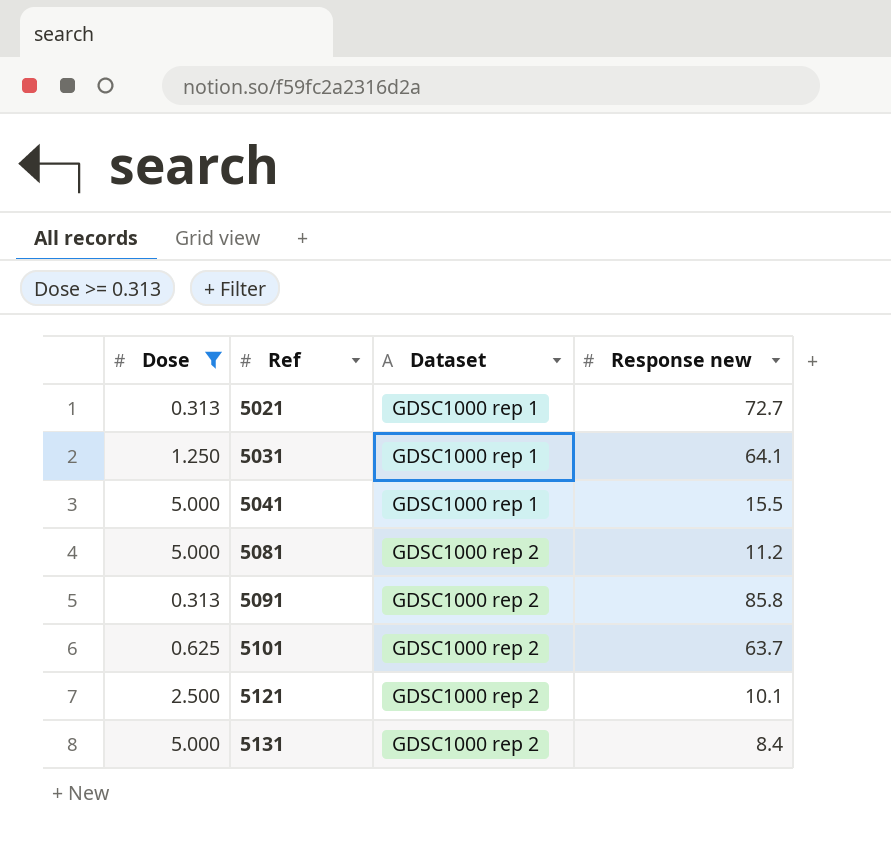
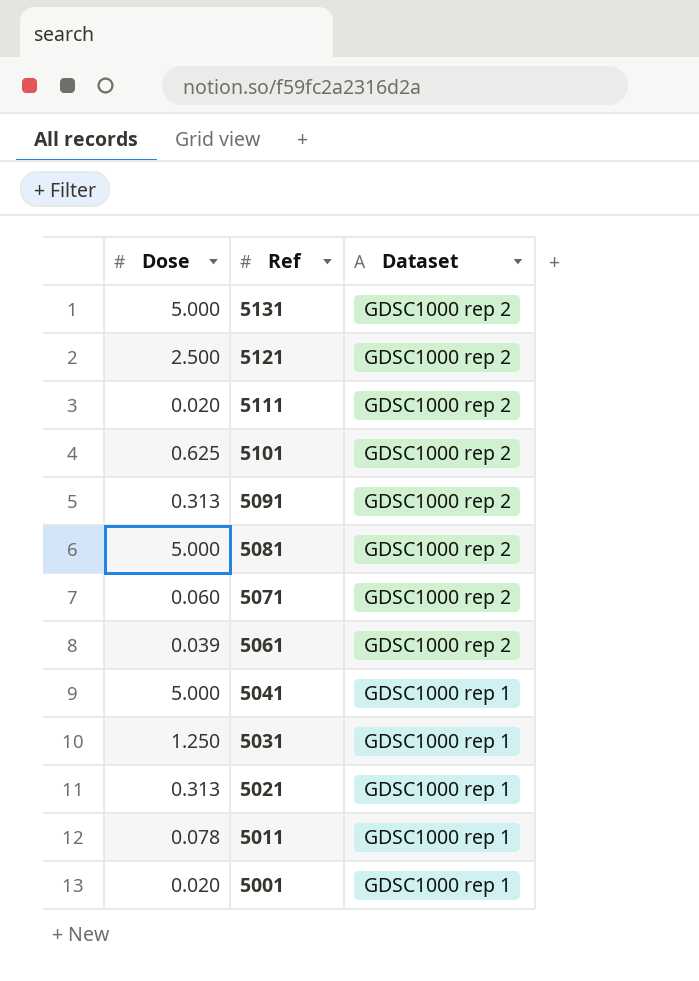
filter: Dose >= 0.313 -> none
row order: Ref ascending -> Ref descending
column Response new | position: 4 -> none

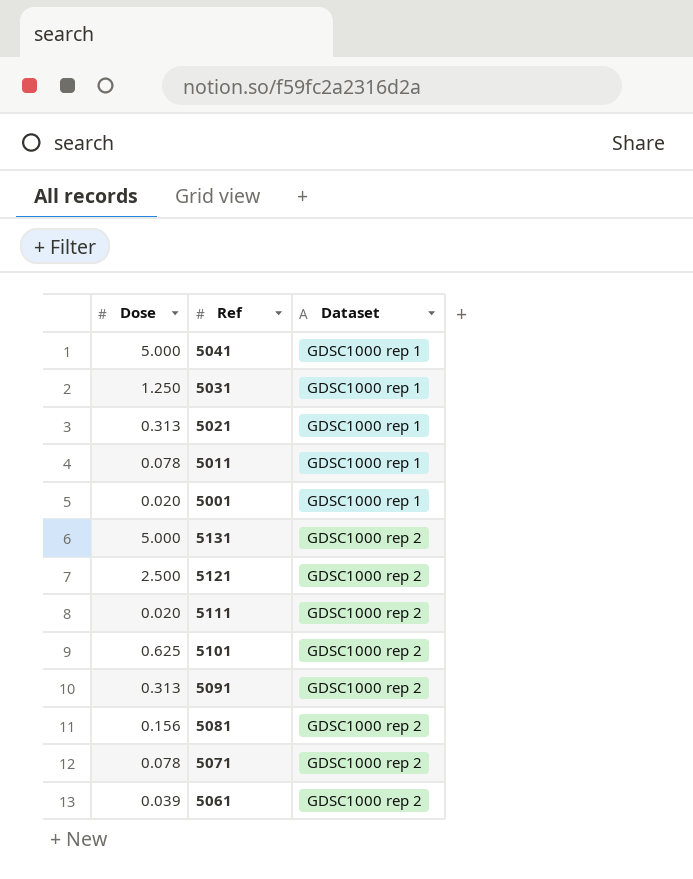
row order: Ref descending -> Dataset ascending
5081 | Dose: 5.000 -> 0.156
5071 | Dose: 0.060 -> 0.078

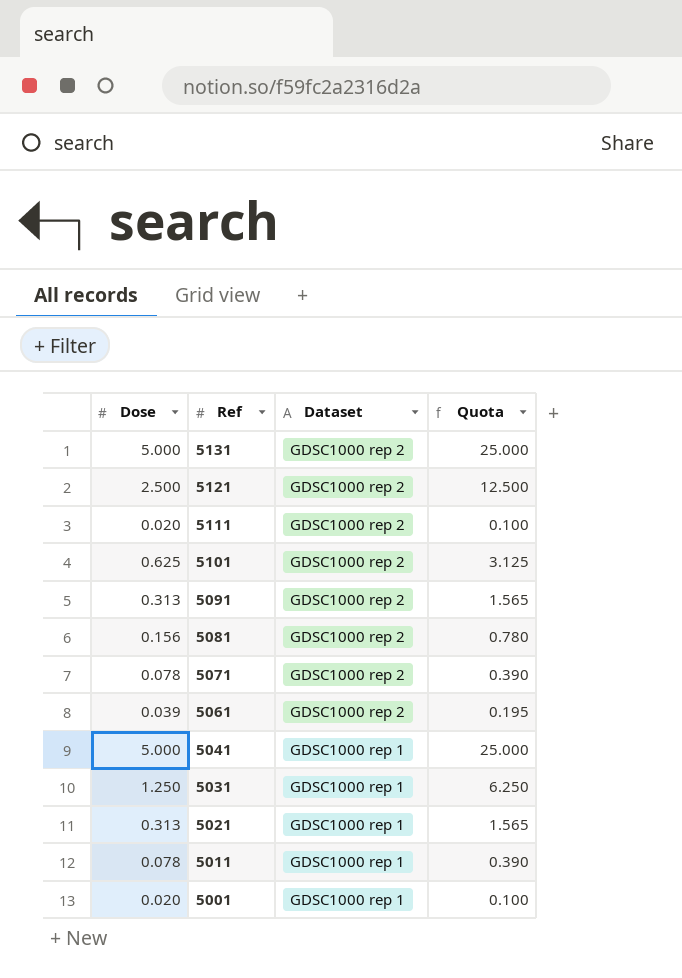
row order: Dataset ascending -> Ref descending
column Quota | formula: none -> [Dose] * 5

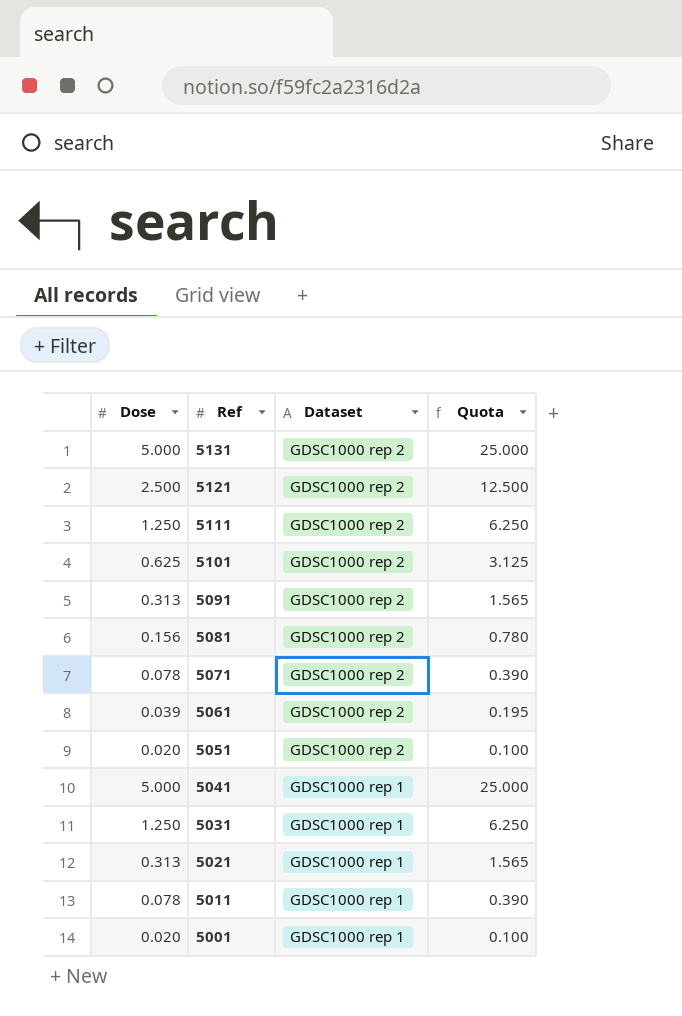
5111 | Dose: 0.020 -> 1.250
5111 | Quota: 0.100 -> 6.250
row 5051: none -> 0.020 | GDSC1000 rep 2 | 0.100

